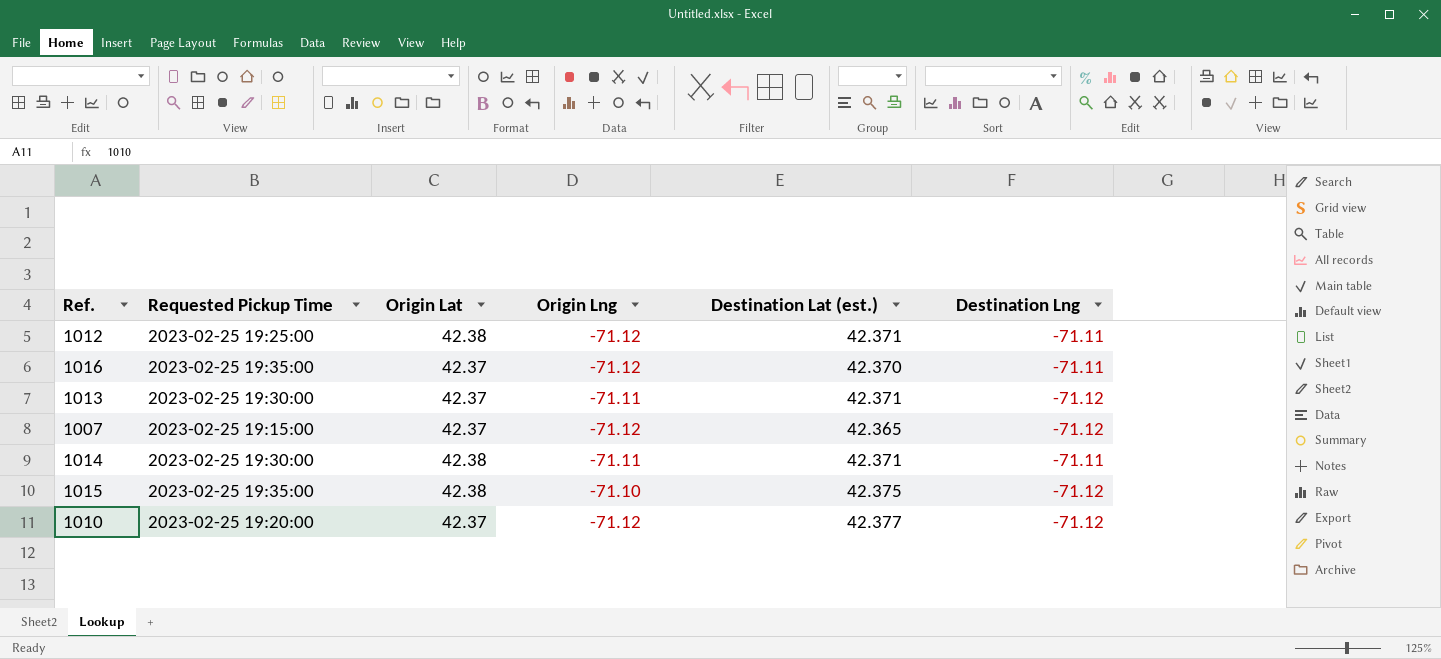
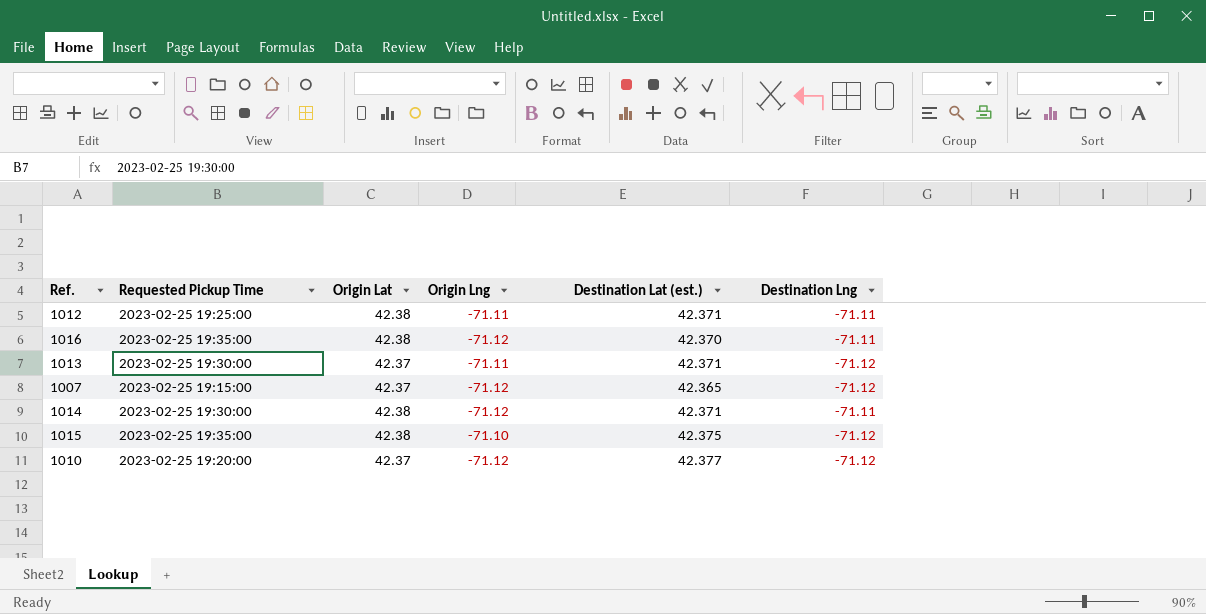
1012 | Origin Lng: -71.12 -> -71.11
1016 | Origin Lat: 42.37 -> 42.38
1014 | Origin Lng: -71.11 -> -71.12

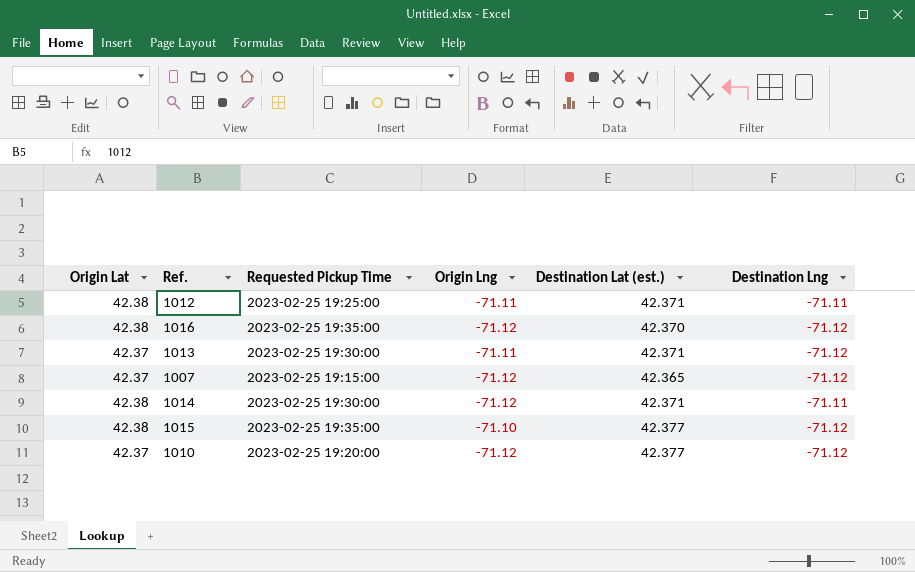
column Origin Lat | position: 3 -> 1
1016 | Destination Lng: -71.11 -> -71.12
1015 | Destination Lat (est.): 42.375 -> 42.377

